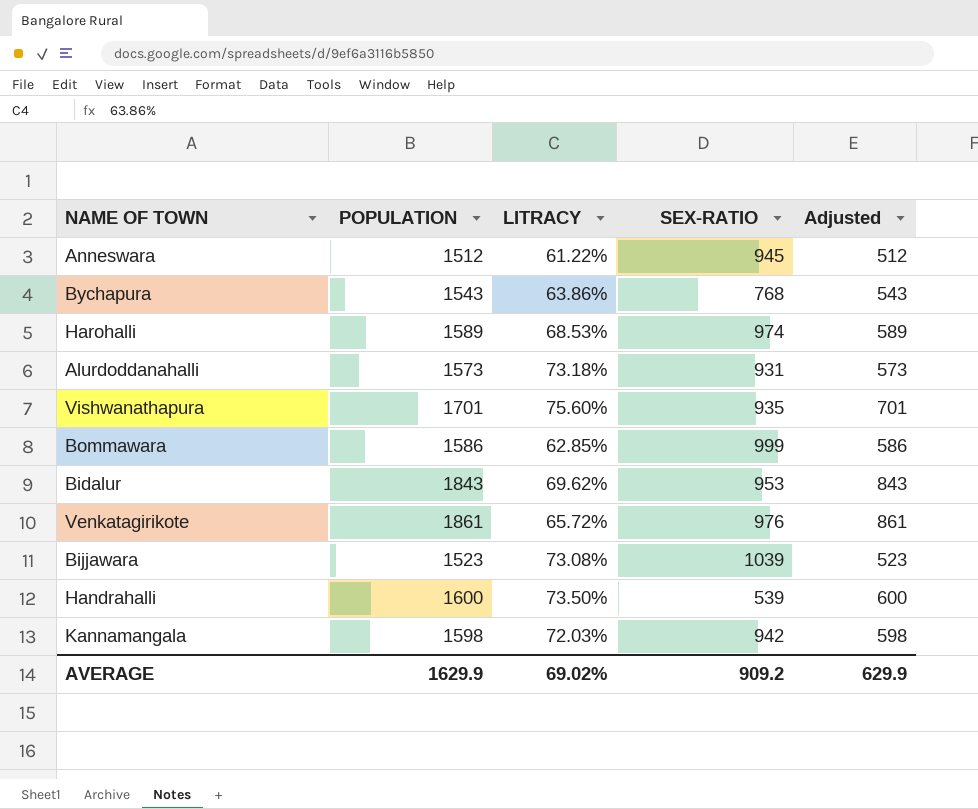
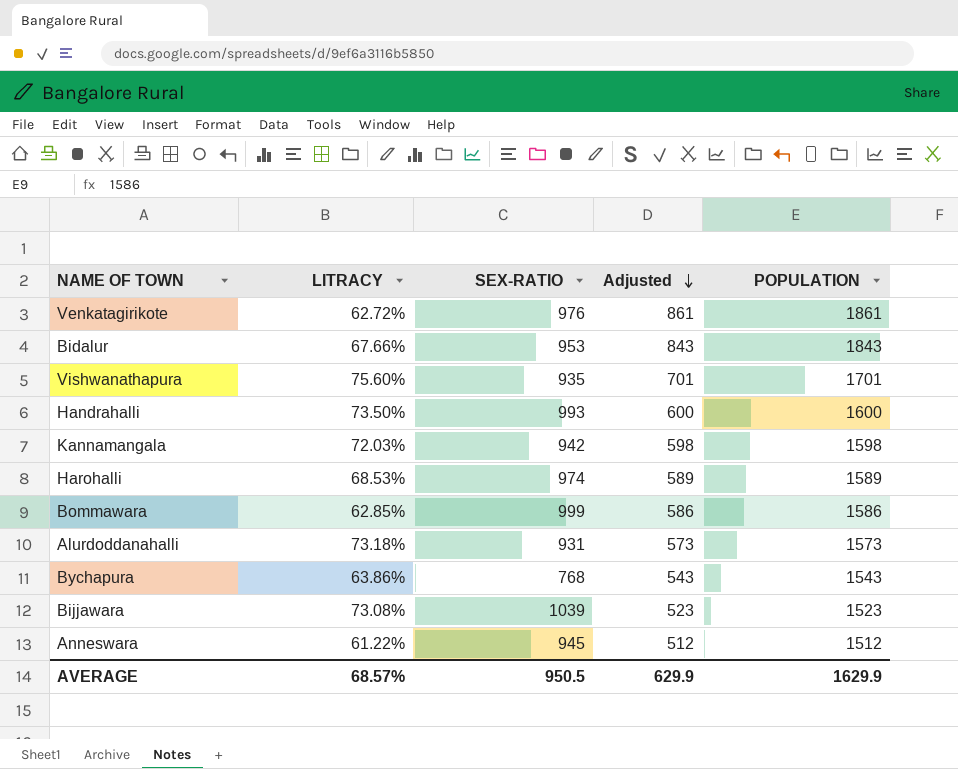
row order: none -> Adjusted descending
column POPULATION | position: 2 -> 5
Venkatagirikote | LITRACY: 65.72% -> 62.72%
Bidalur | LITRACY: 69.62% -> 67.66%
Handrahalli | SEX-RATIO: 539 -> 993
AVERAGE | LITRACY: 69.02% -> 68.57%
AVERAGE | SEX-RATIO: 909.2 -> 950.5

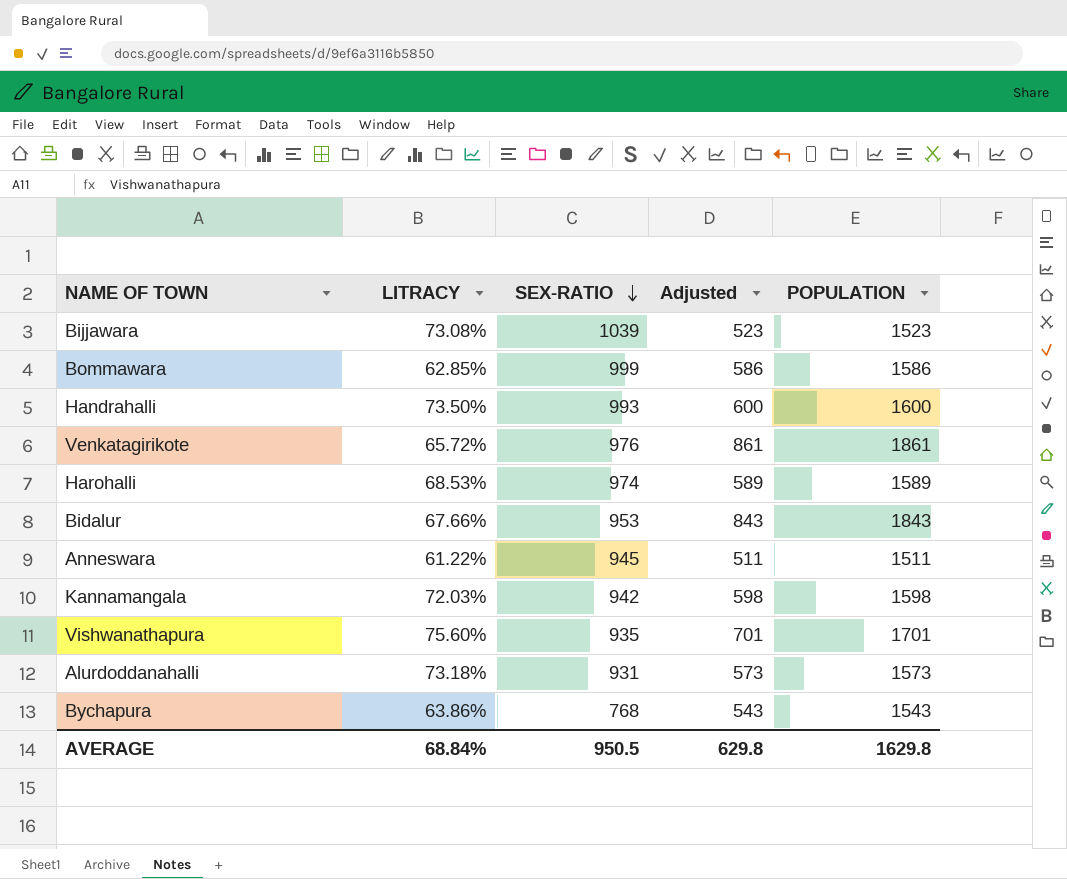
row order: Adjusted descending -> SEX-RATIO descending
Venkatagirikote | LITRACY: 62.72% -> 65.72%
Anneswara | Adjusted: 512 -> 511
Anneswara | POPULATION: 1512 -> 1511
AVERAGE | LITRACY: 68.57% -> 68.84%
AVERAGE | Adjusted: 629.9 -> 629.8
AVERAGE | POPULATION: 1629.9 -> 1629.8

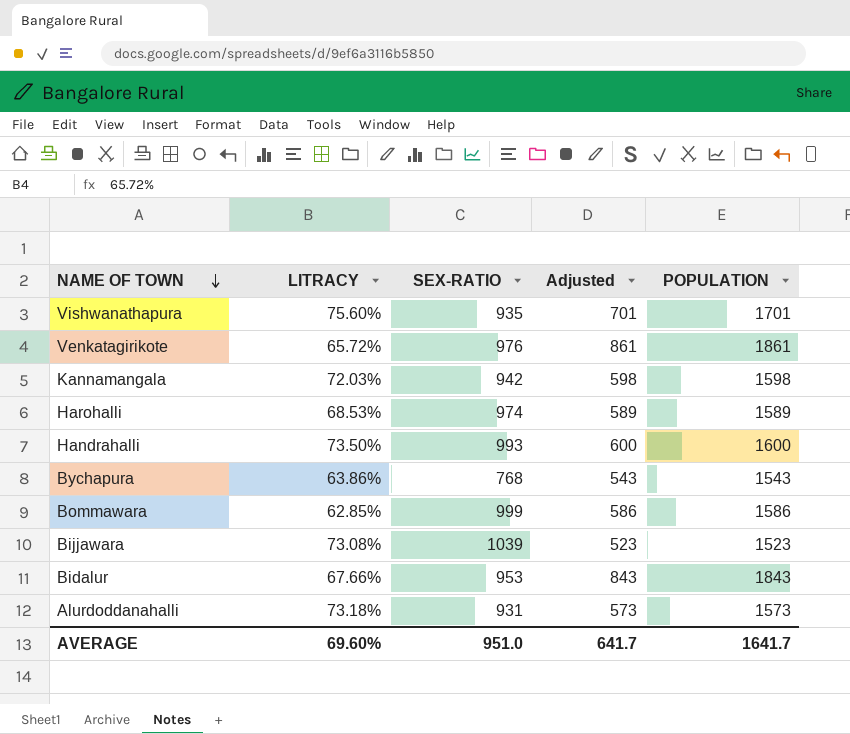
row order: SEX-RATIO descending -> NAME OF TOWN descending
row Anneswara: 61.22% | 945 | 511 | 1511 -> none
AVERAGE | LITRACY: 68.84% -> 69.60%
AVERAGE | SEX-RATIO: 950.5 -> 951.0
AVERAGE | Adjusted: 629.8 -> 641.7
AVERAGE | POPULATION: 1629.8 -> 1641.7

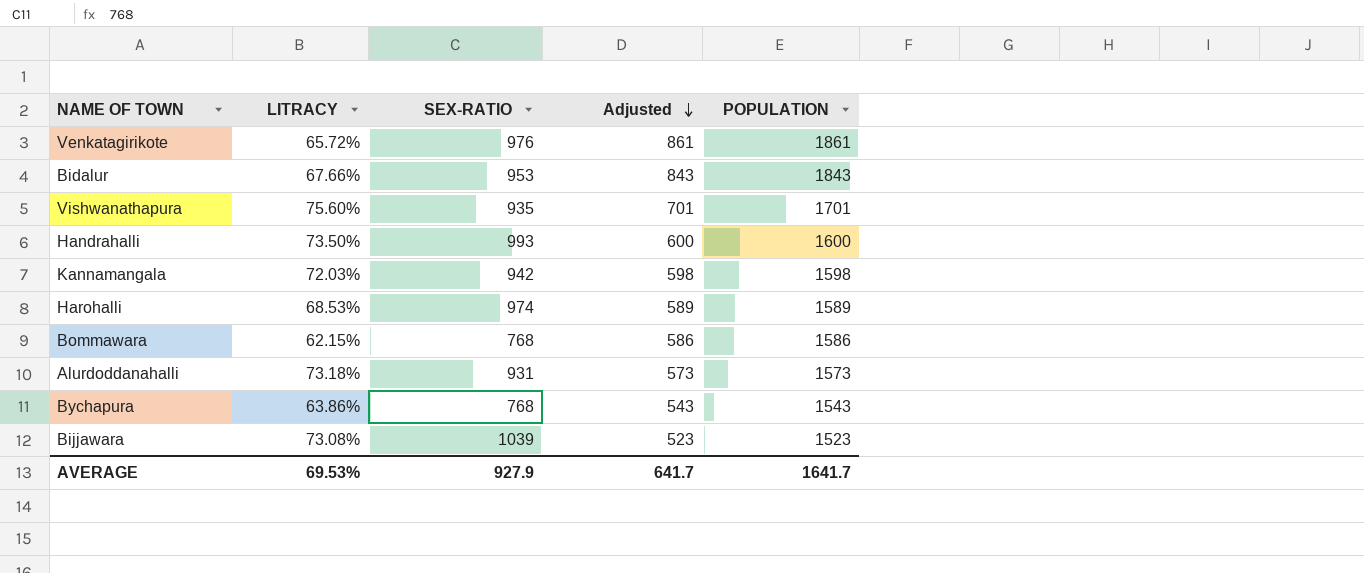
row order: NAME OF TOWN descending -> Adjusted descending
Bommawara | LITRACY: 62.85% -> 62.15%
Bommawara | SEX-RATIO: 999 -> 768
AVERAGE | LITRACY: 69.60% -> 69.53%
AVERAGE | SEX-RATIO: 951.0 -> 927.9

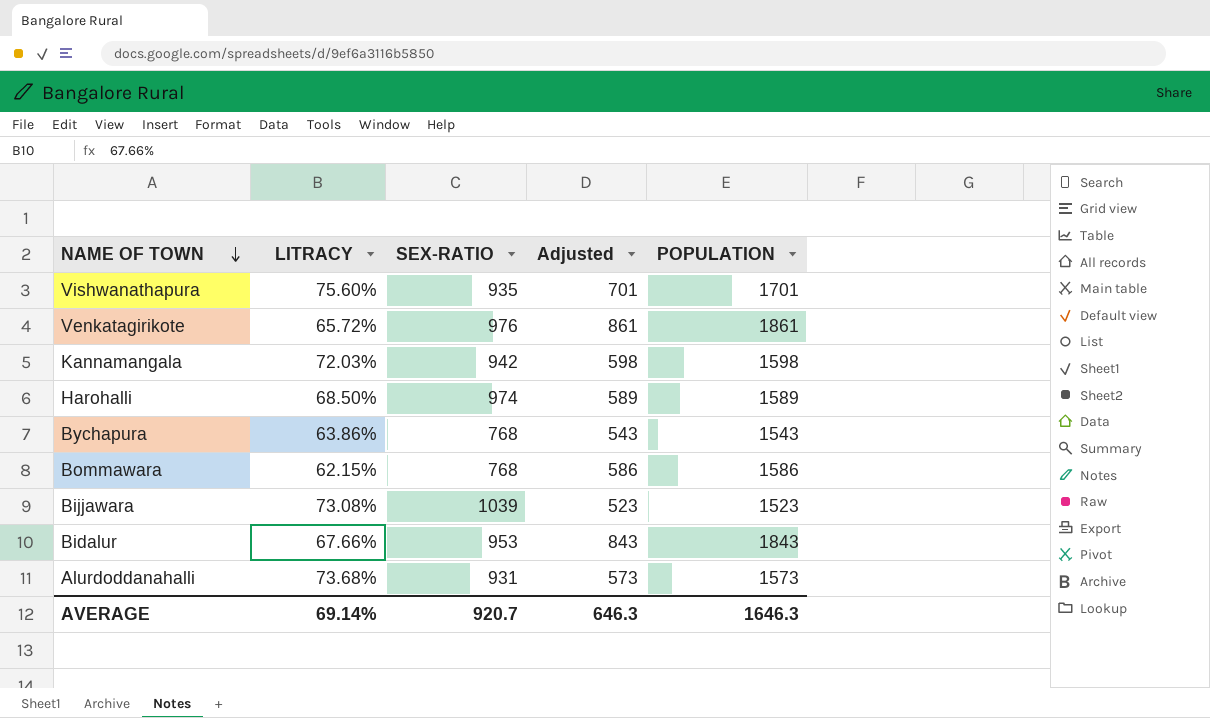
row order: Adjusted descending -> NAME OF TOWN descending
row Handrahalli: 73.50% | 993 | 600 | 1600 -> none
Harohalli | LITRACY: 68.53% -> 68.50%
Alurdoddanahalli | LITRACY: 73.18% -> 73.68%
AVERAGE | LITRACY: 69.53% -> 69.14%
AVERAGE | SEX-RATIO: 927.9 -> 920.7
AVERAGE | Adjusted: 641.7 -> 646.3
AVERAGE | POPULATION: 1641.7 -> 1646.3

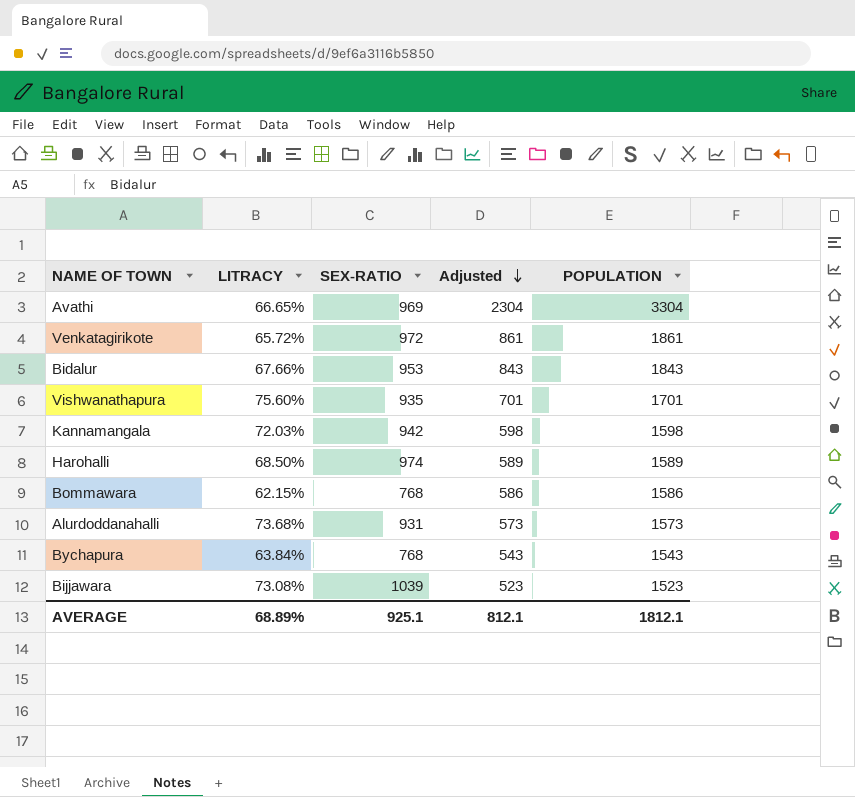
row order: NAME OF TOWN descending -> Adjusted descending
row Avathi: none -> 66.65% | 969 | 2304 | 3304
Venkatagirikote | SEX-RATIO: 976 -> 972
Bychapura | LITRACY: 63.86% -> 63.84%
AVERAGE | LITRACY: 69.14% -> 68.89%
AVERAGE | SEX-RATIO: 920.7 -> 925.1
AVERAGE | Adjusted: 646.3 -> 812.1
AVERAGE | POPULATION: 1646.3 -> 1812.1

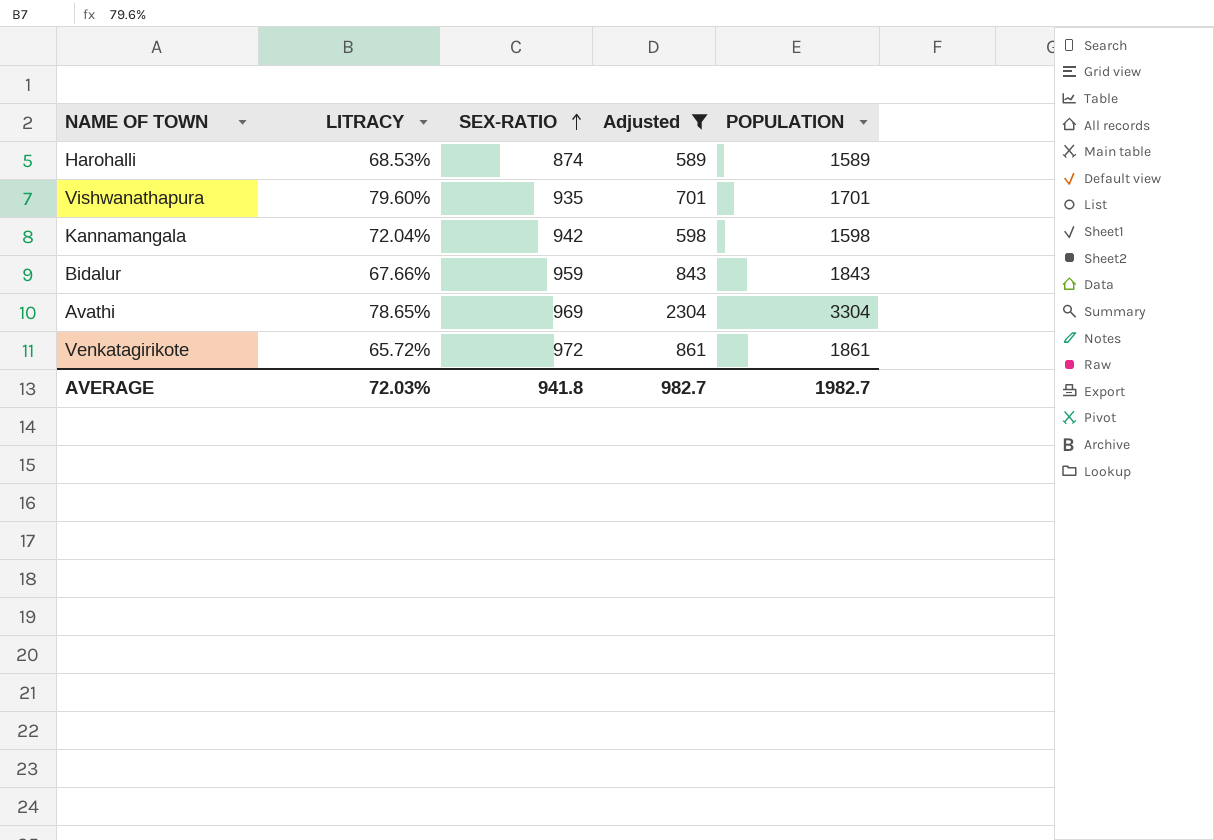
filter: none -> Adjusted >= 589
row order: Adjusted descending -> SEX-RATIO ascending
Harohalli | LITRACY: 68.50% -> 68.53%
Harohalli | SEX-RATIO: 974 -> 874
Vishwanathapura | LITRACY: 75.60% -> 79.60%
Kannamangala | LITRACY: 72.03% -> 72.04%
Bidalur | SEX-RATIO: 953 -> 959
Avathi | LITRACY: 66.65% -> 78.65%
AVERAGE | LITRACY: 68.89% -> 72.03%
AVERAGE | SEX-RATIO: 925.1 -> 941.8
AVERAGE | Adjusted: 812.1 -> 982.7
AVERAGE | POPULATION: 1812.1 -> 1982.7

